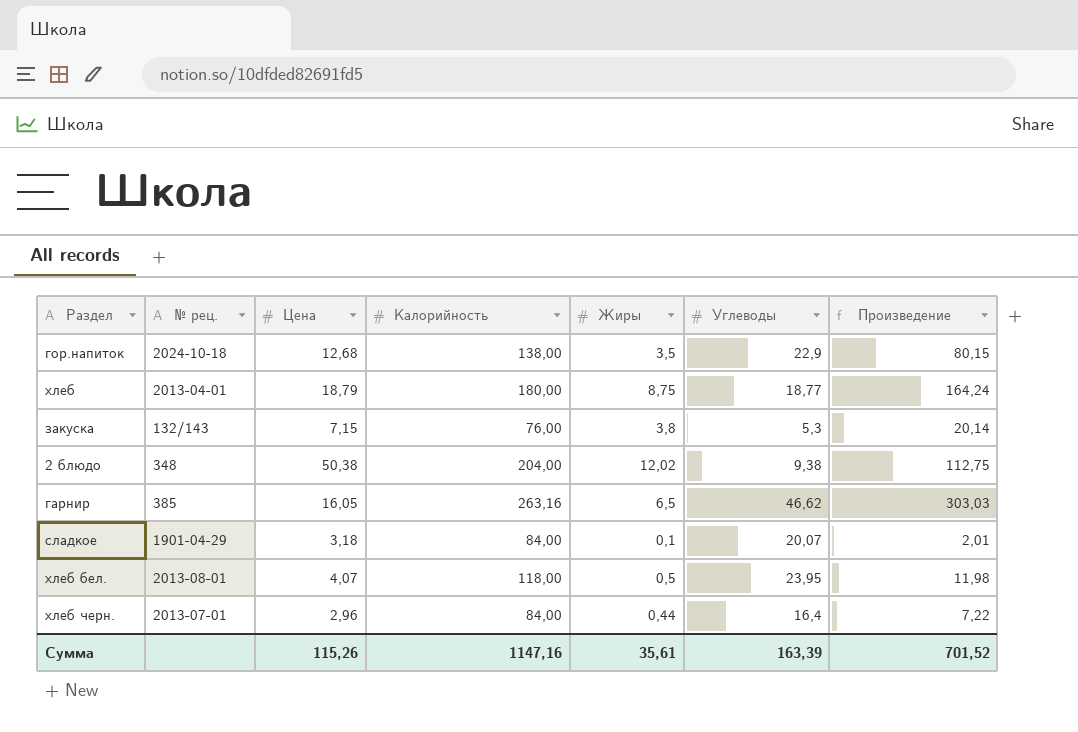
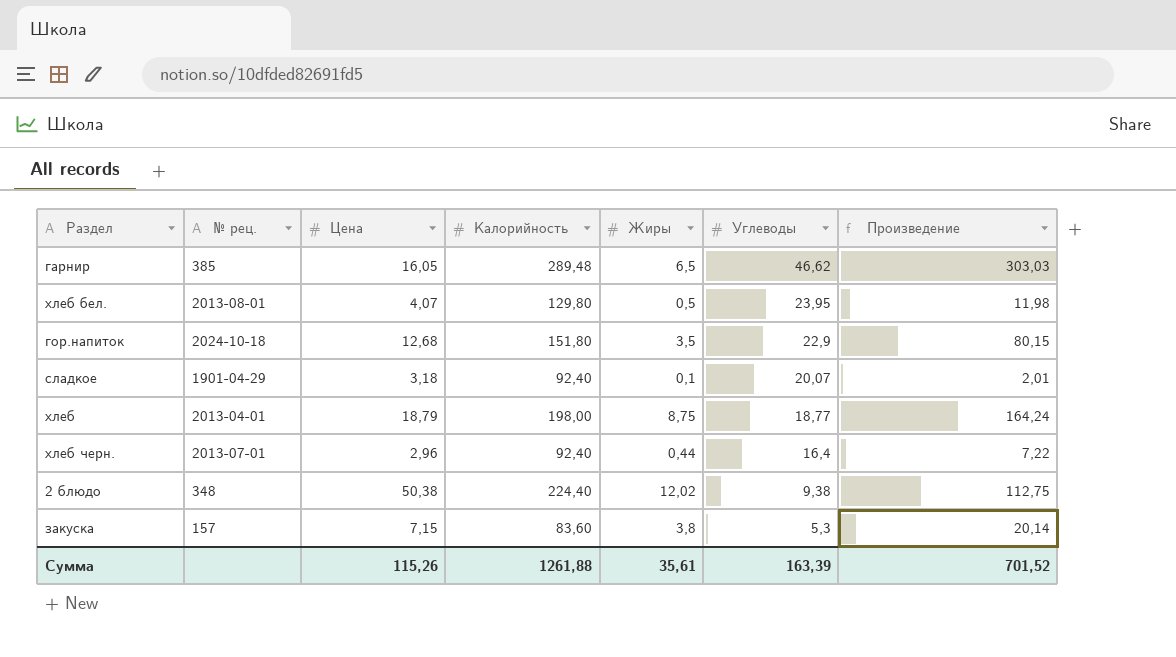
row order: none -> Углеводы descending
гарнир | Калорийность: 263,16 -> 289,48
хлеб бел. | Калорийность: 118,00 -> 129,80
гор.напиток | Калорийность: 138,00 -> 151,80
сладкое | Калорийность: 84,00 -> 92,40
хлеб | Калорийность: 180,00 -> 198,00
хлеб черн. | Калорийность: 84,00 -> 92,40
2 блюдо | Калорийность: 204,00 -> 224,40
закуска | № рец.: 132/143 -> 157
закуска | Калорийность: 76,00 -> 83,60
Сумма | Калорийность: 1147,16 -> 1261,88

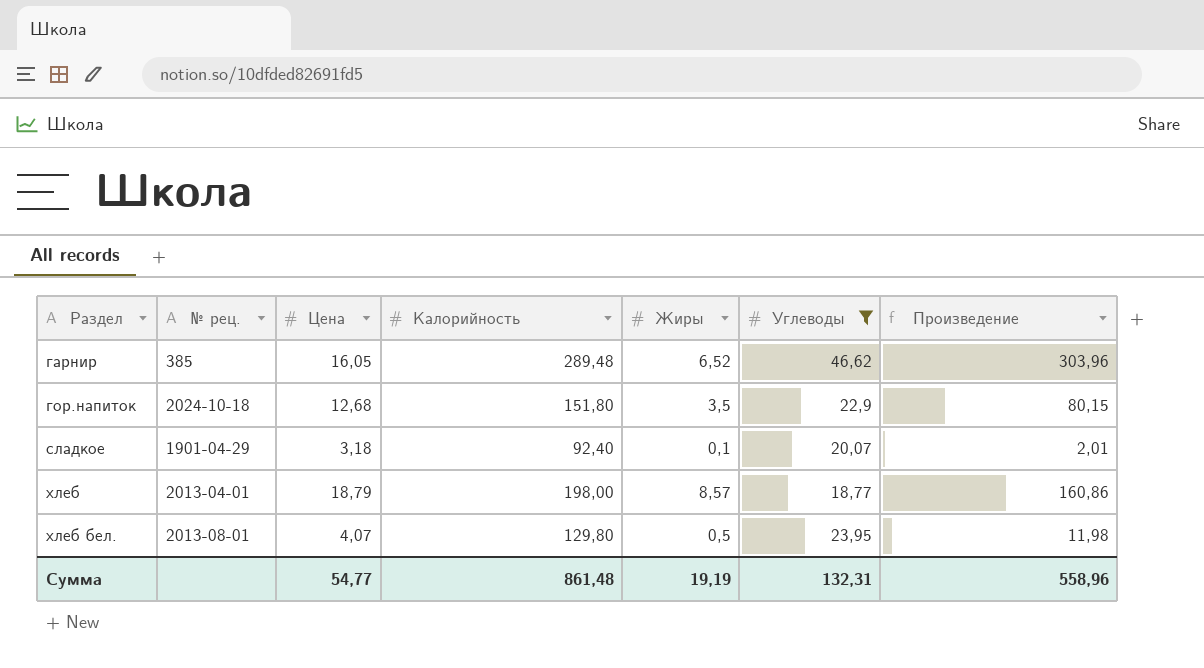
filter: none -> Углеводы >= 18,77
row order: Углеводы descending -> Раздел ascending
гарнир | Жиры: 6,5 -> 6,52
гарнир | Произведение: 303,03 -> 303,96
хлеб | Жиры: 8,75 -> 8,57
хлеб | Произведение: 164,24 -> 160,86
Сумма | Цена: 115,26 -> 54,77
Сумма | Калорийность: 1261,88 -> 861,48
Сумма | Жиры: 35,61 -> 19,19
Сумма | Углеводы: 163,39 -> 132,31
Сумма | Произведение: 701,52 -> 558,96

